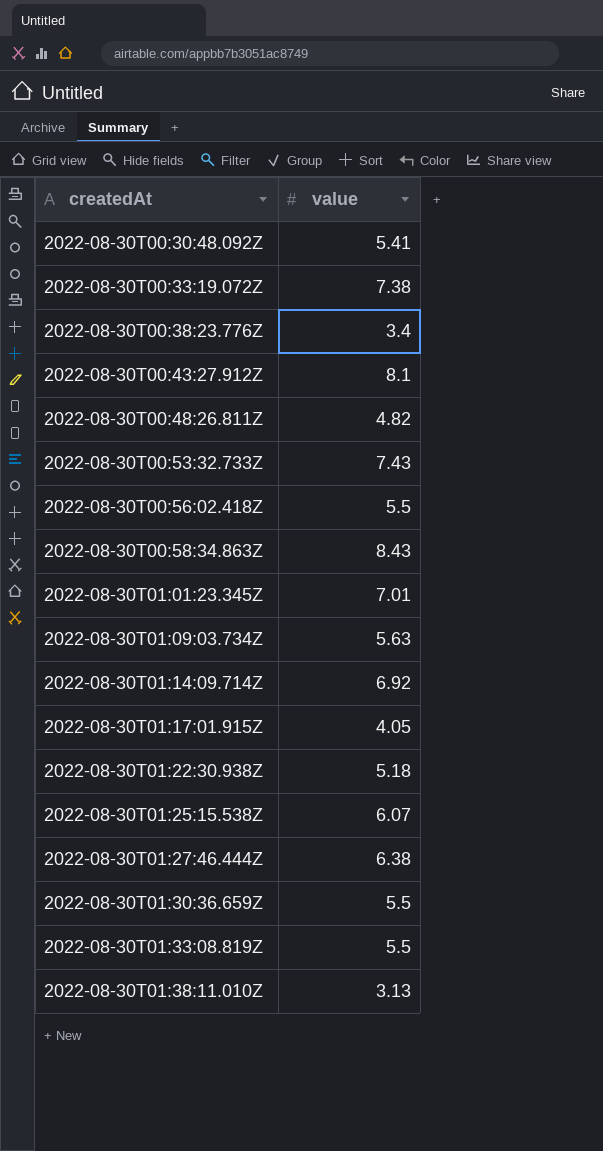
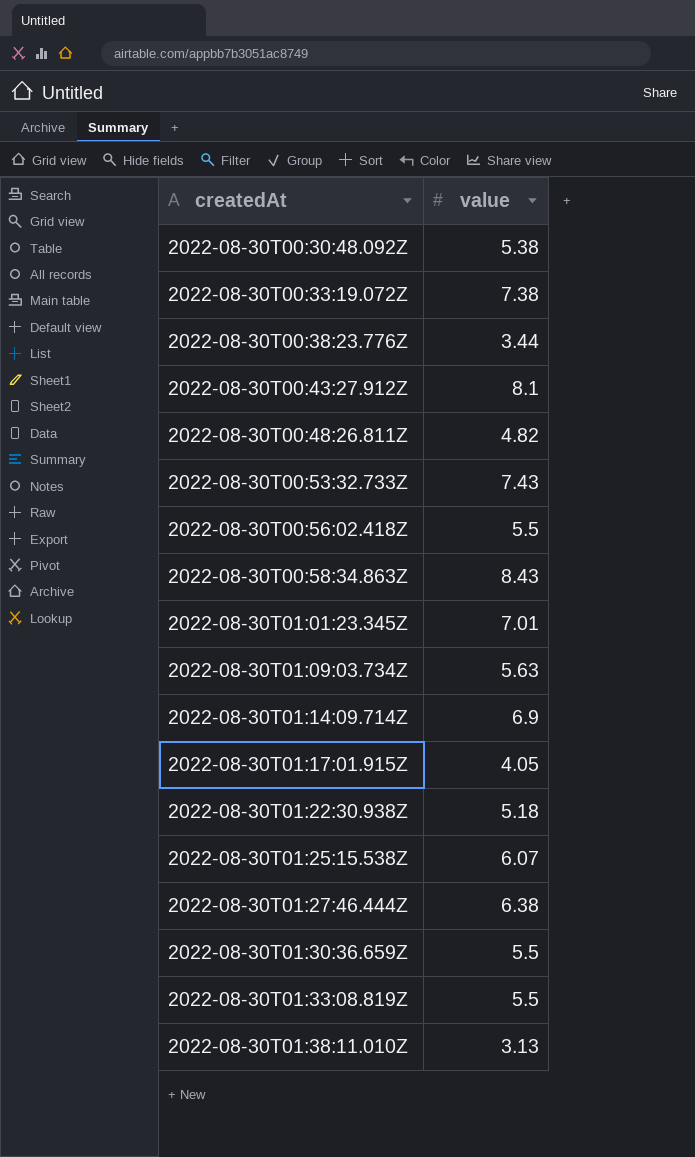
2022-08-30T00:30:48.092Z | value: 5.41 -> 5.38
2022-08-30T00:38:23.776Z | value: 3.4 -> 3.44
2022-08-30T01:14:09.714Z | value: 6.92 -> 6.9

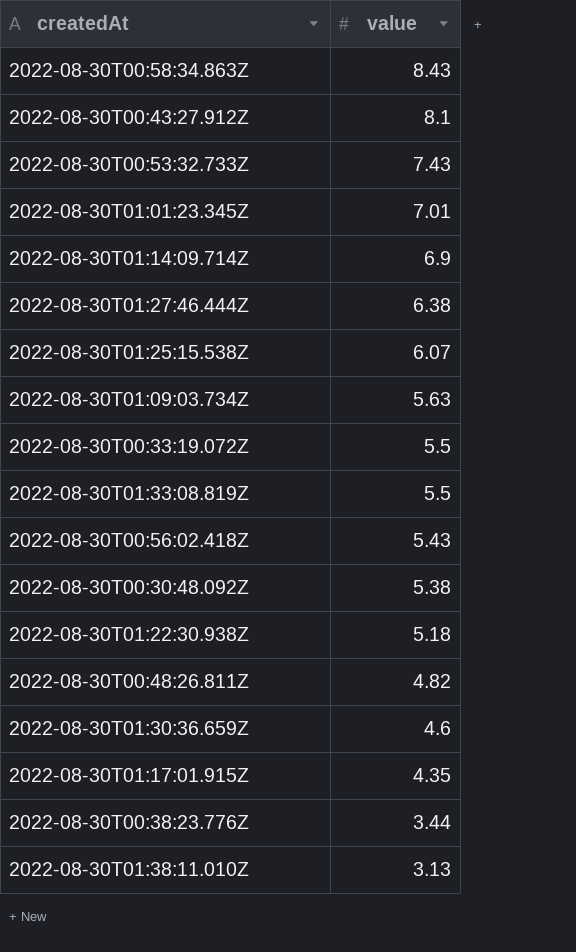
row order: createdAt ascending -> value descending
2022-08-30T00:33:19.072Z | value: 7.38 -> 5.5
2022-08-30T00:56:02.418Z | value: 5.5 -> 5.43
2022-08-30T01:30:36.659Z | value: 5.5 -> 4.6
2022-08-30T01:17:01.915Z | value: 4.05 -> 4.35

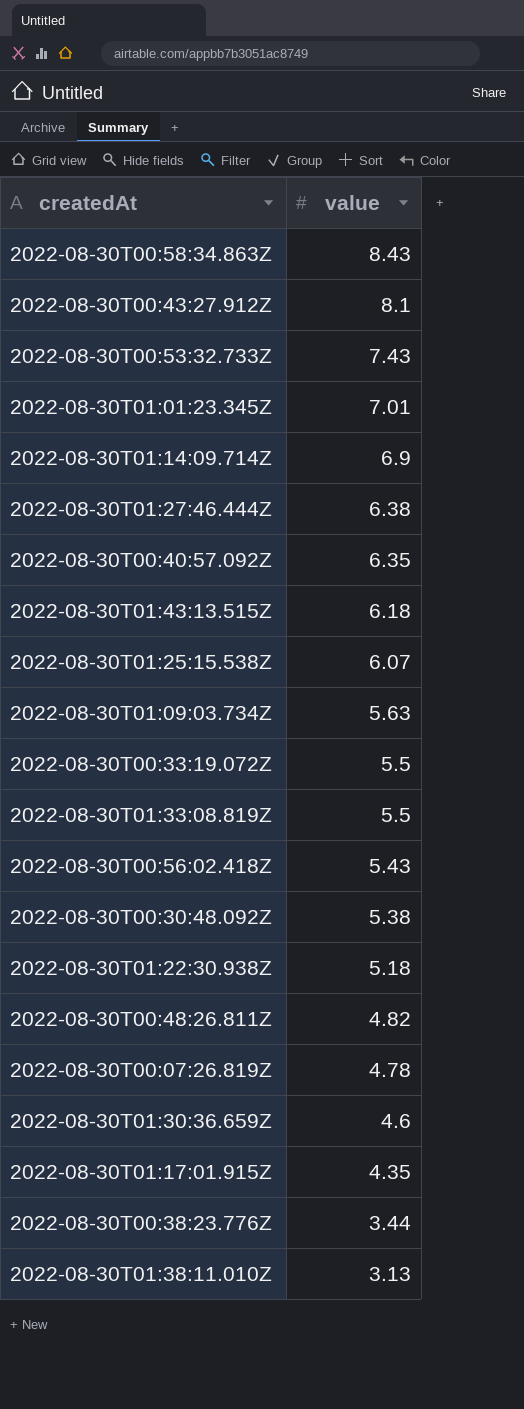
row 2022-08-30T00:40:57.092Z: none -> 6.35
row 2022-08-30T01:43:13.515Z: none -> 6.18
row 2022-08-30T00:07:26.819Z: none -> 4.78

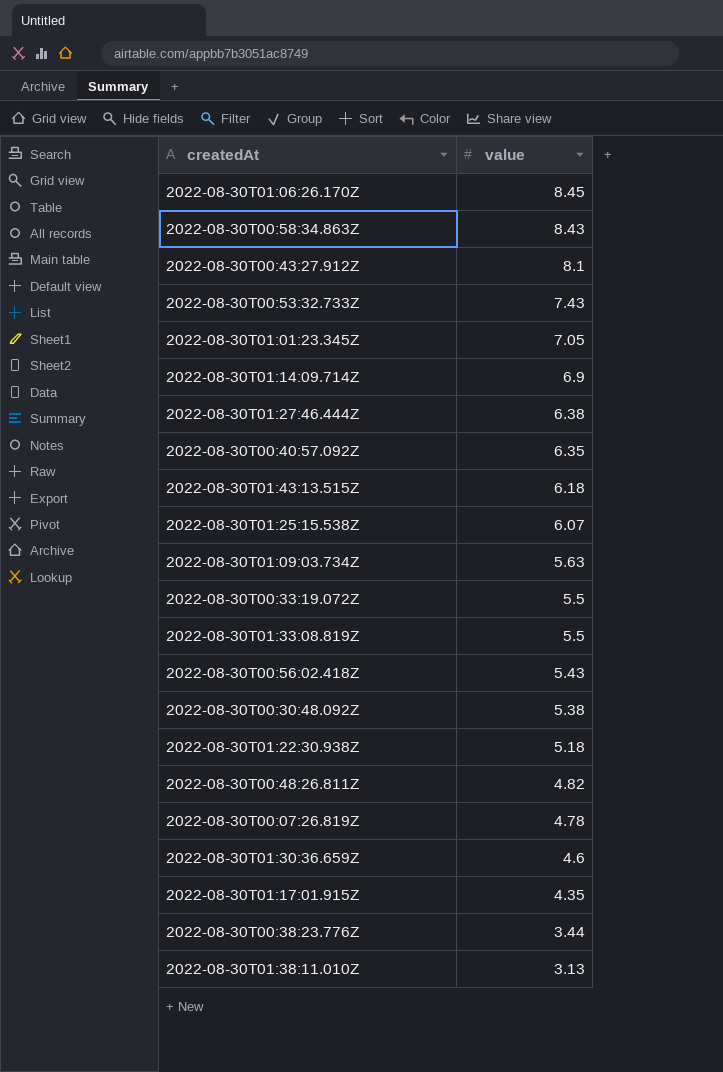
row 2022-08-30T01:06:26.170Z: none -> 8.45
2022-08-30T01:01:23.345Z | value: 7.01 -> 7.05

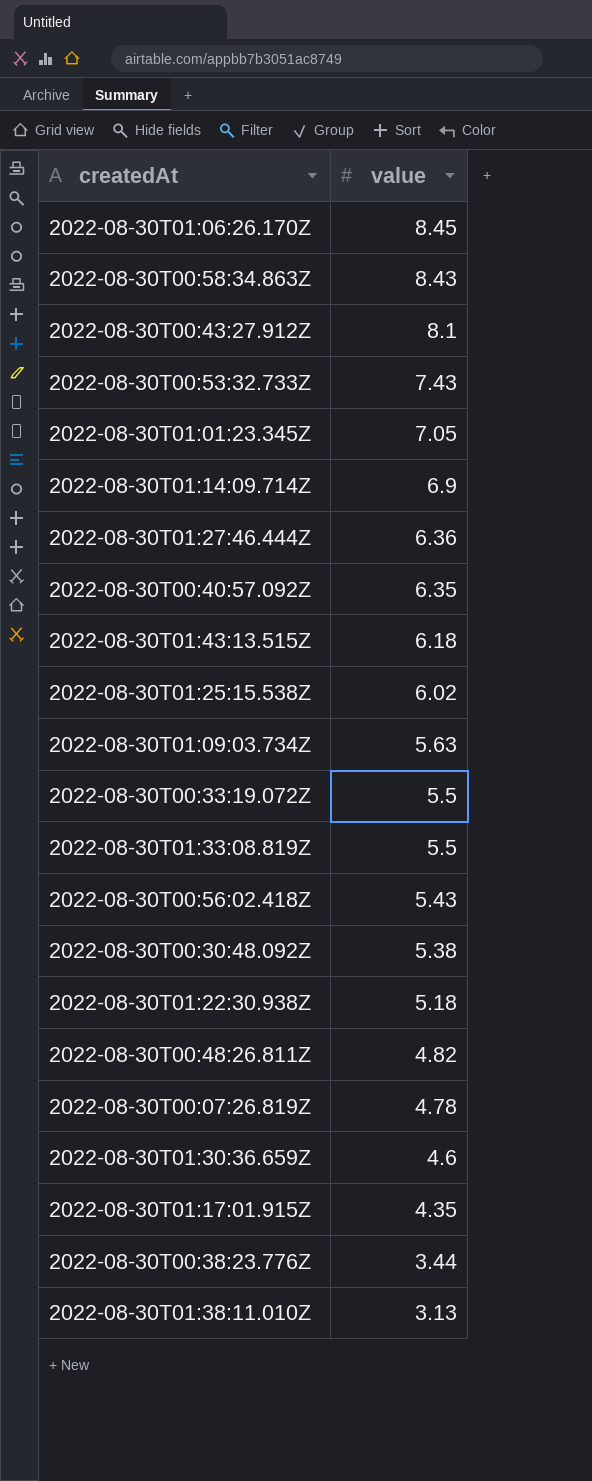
2022-08-30T01:27:46.444Z | value: 6.38 -> 6.36
2022-08-30T01:25:15.538Z | value: 6.07 -> 6.02

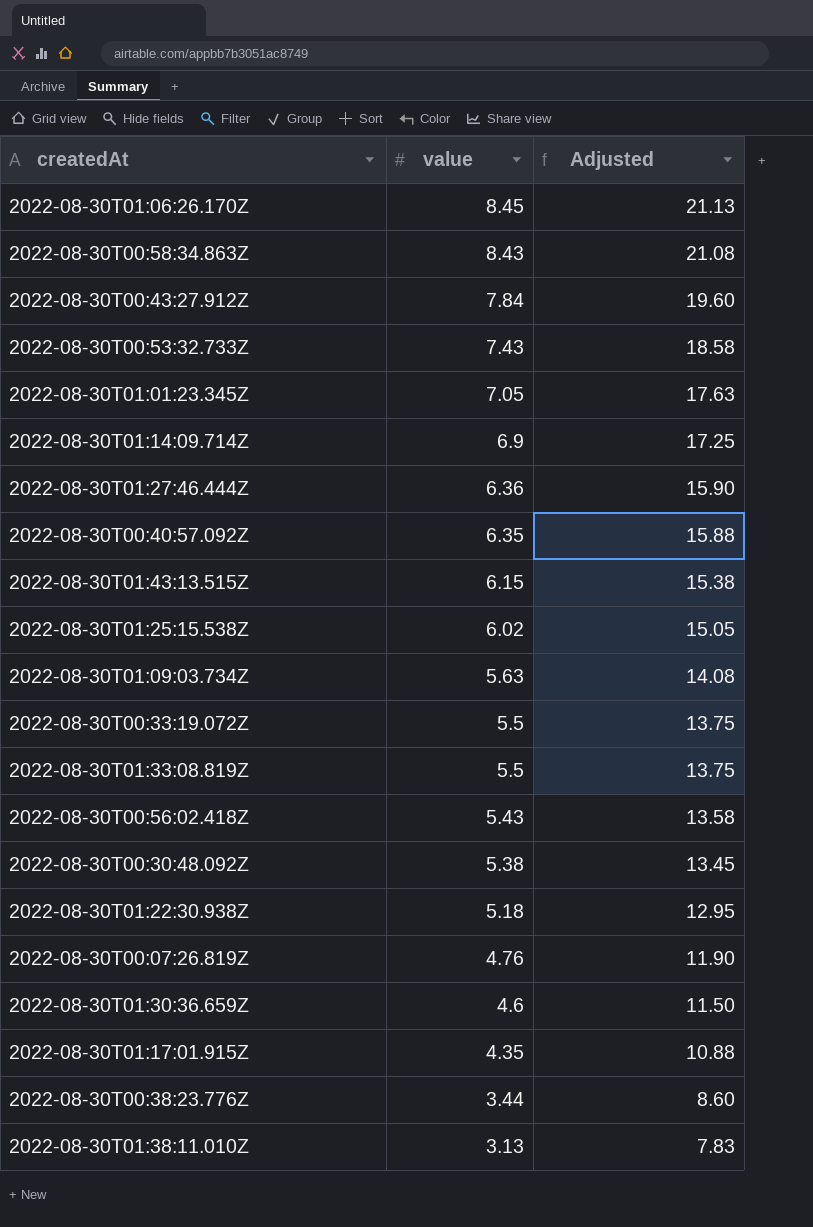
column Adjusted | formula: none -> [value] * 2.5
row 2022-08-30T00:48:26.811Z: 4.82 -> none
2022-08-30T00:43:27.912Z | value: 8.1 -> 7.84
2022-08-30T01:43:13.515Z | value: 6.18 -> 6.15
2022-08-30T00:07:26.819Z | value: 4.78 -> 4.76

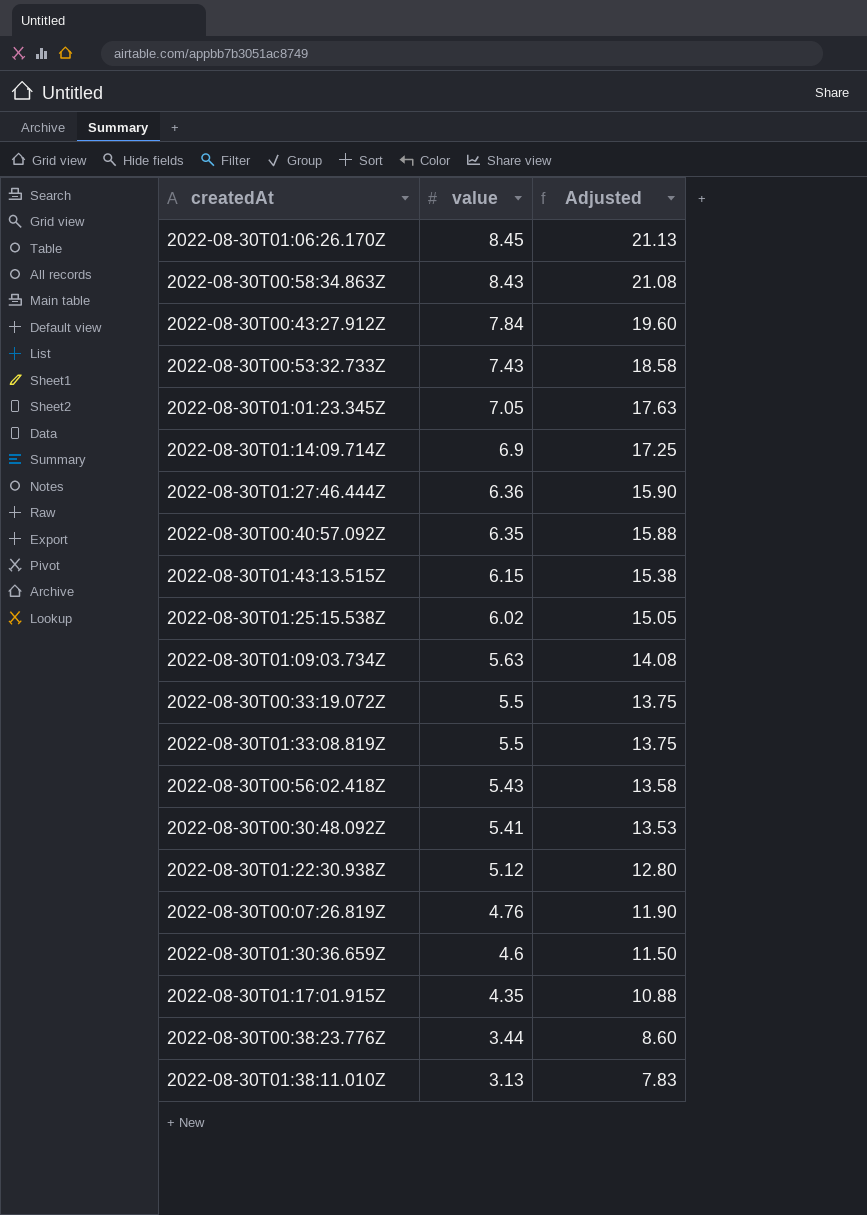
2022-08-30T00:30:48.092Z | value: 5.38 -> 5.41
2022-08-30T00:30:48.092Z | Adjusted: 13.45 -> 13.53
2022-08-30T01:22:30.938Z | value: 5.18 -> 5.12
2022-08-30T01:22:30.938Z | Adjusted: 12.95 -> 12.80

